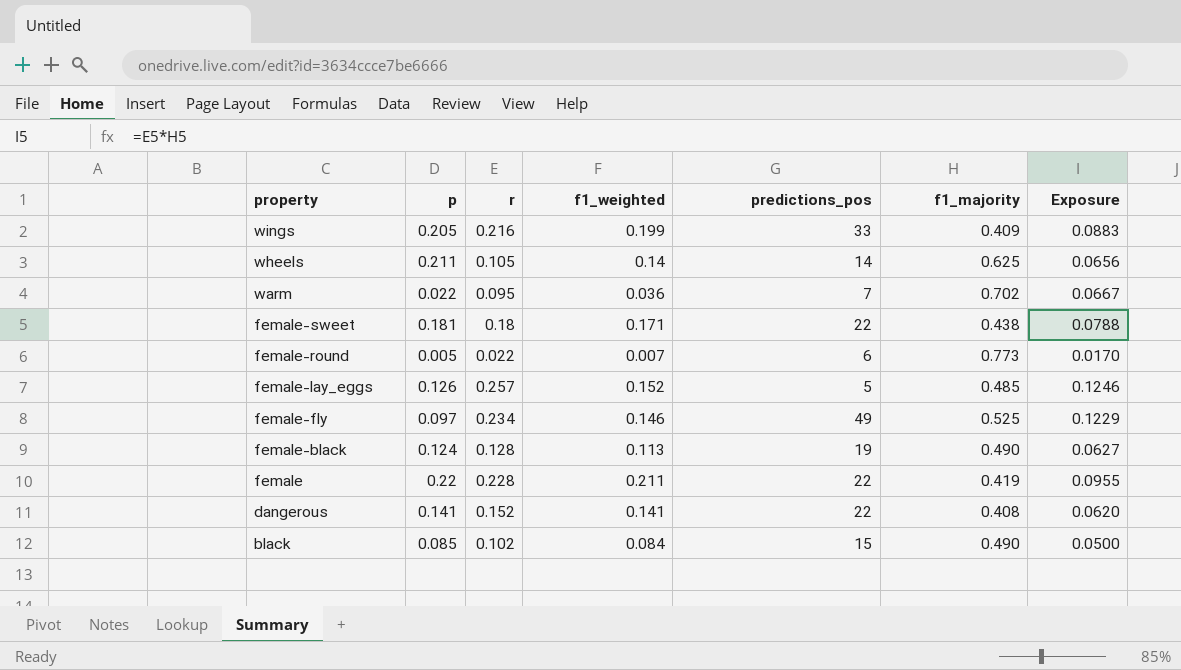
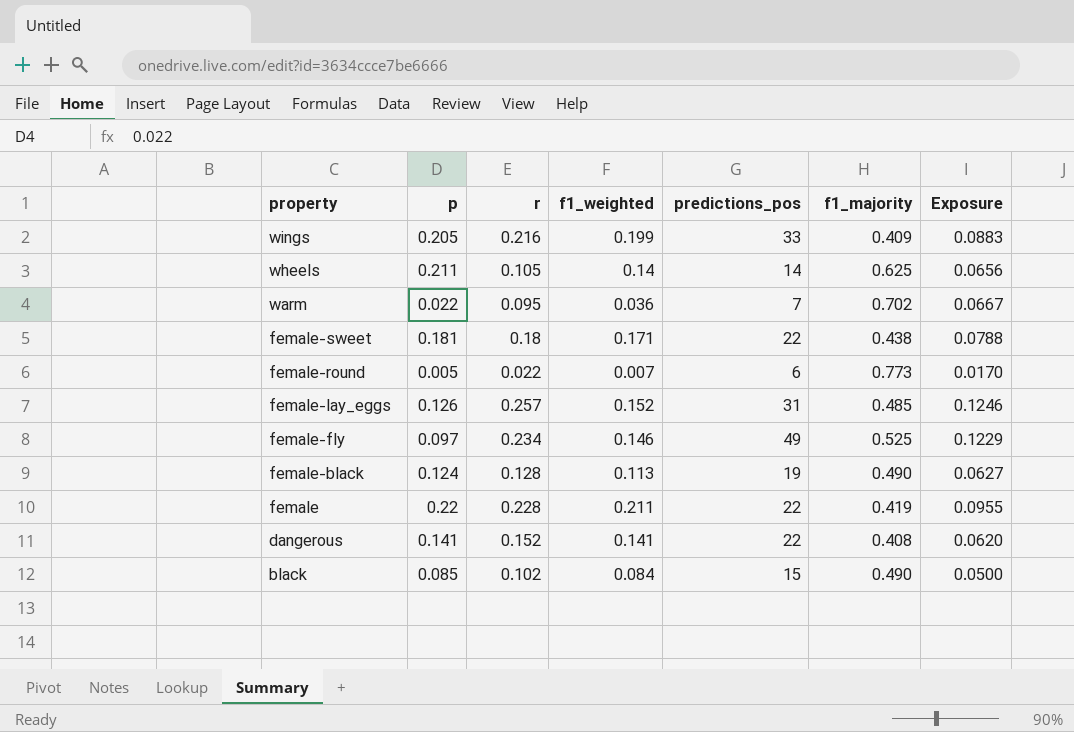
female-lay_eggs | predictions_pos: 5 -> 31

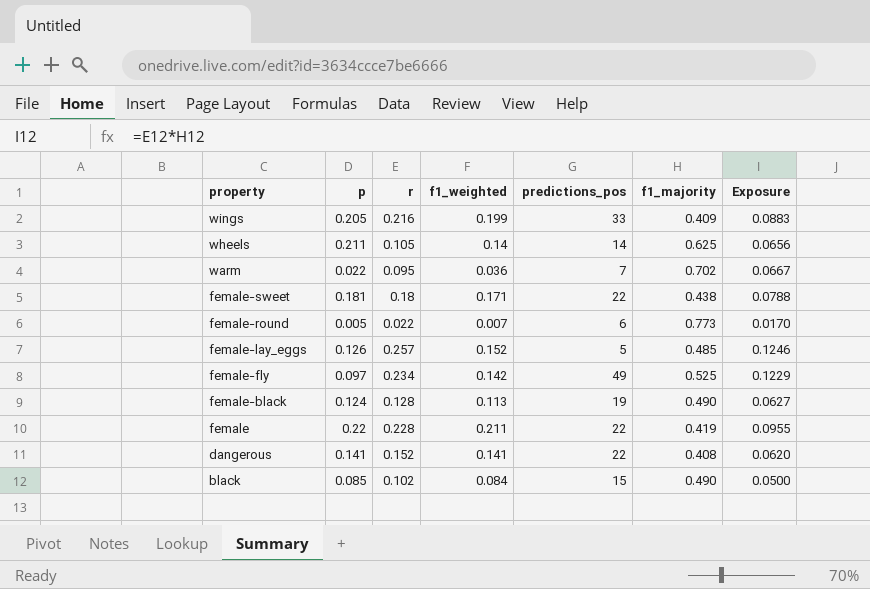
female-lay_eggs | predictions_pos: 31 -> 5
female-fly | f1_weighted: 0.146 -> 0.142

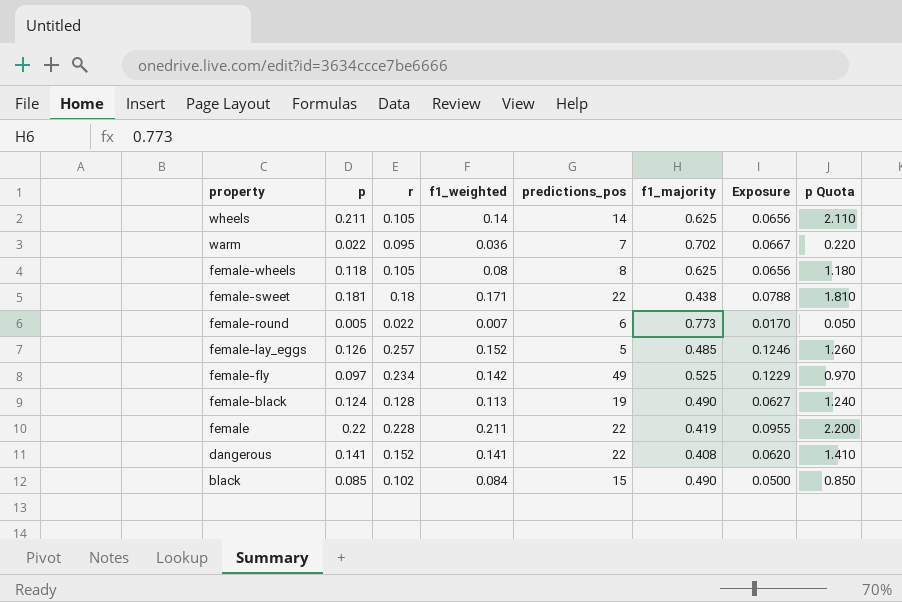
column p Quota | formula: none -> [p] * 10
row wings: 0.205 | 0.216 | 0.199 | 33 | 0.409 | 0.0883 -> none
row female-wheels: none -> 0.118 | 0.105 | 0.08 | 8 | 0.625 | 0.0656 | 1.180

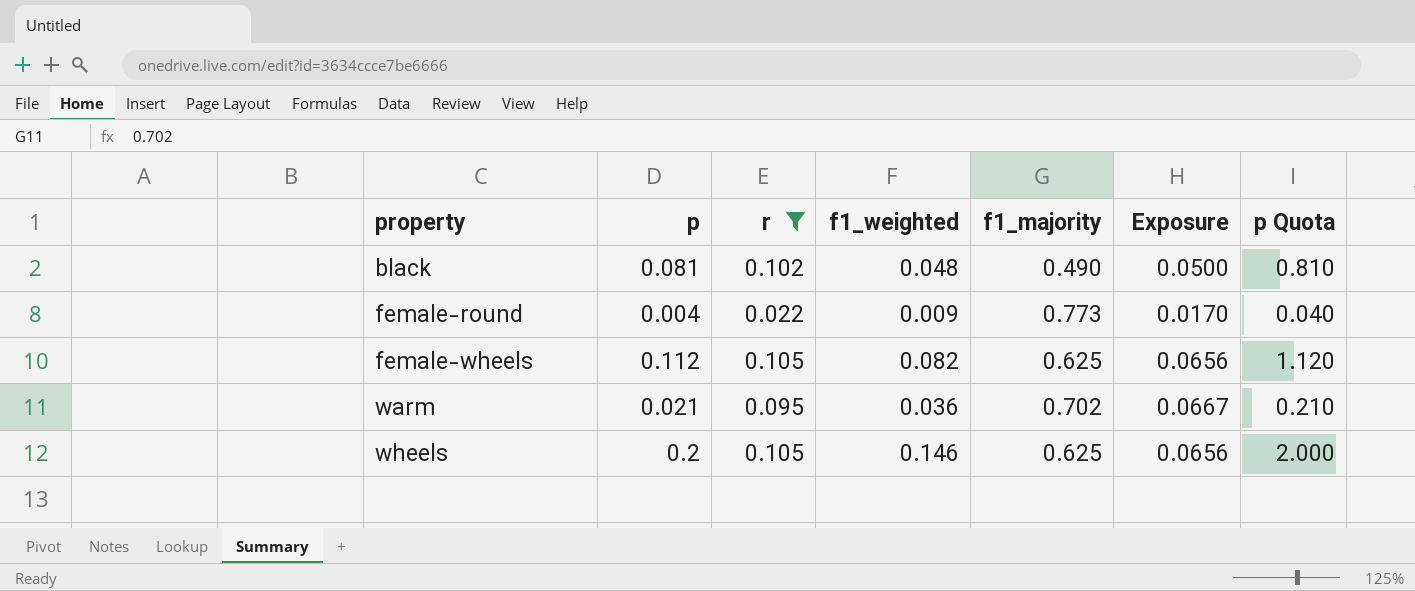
filter: none -> r <= 0.105
row order: property descending -> property ascending
column predictions_pos | position: 5 -> none
black | p: 0.085 -> 0.081
black | f1_weighted: 0.084 -> 0.048
black | p Quota: 0.850 -> 0.810
female-round | p: 0.005 -> 0.004
female-round | f1_weighted: 0.007 -> 0.009
female-round | p Quota: 0.050 -> 0.040
female-wheels | p: 0.118 -> 0.112
female-wheels | f1_weighted: 0.08 -> 0.082
female-wheels | p Quota: 1.180 -> 1.120
warm | p: 0.022 -> 0.021
warm | p Quota: 0.220 -> 0.210
wheels | p: 0.211 -> 0.2
wheels | f1_weighted: 0.14 -> 0.146
wheels | p Quota: 2.110 -> 2.000

